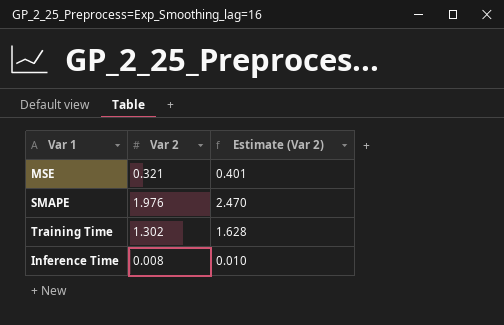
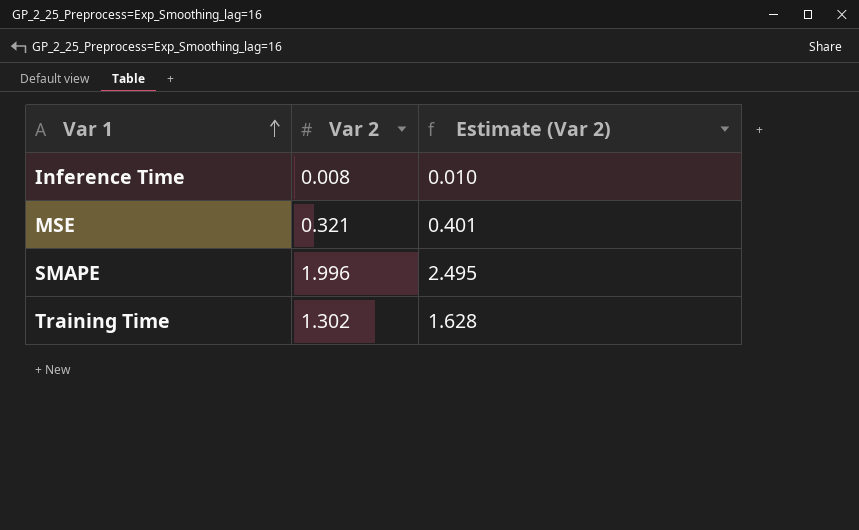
row order: none -> Var 1 ascending
SMAPE | Var 2: 1.976 -> 1.996
SMAPE | Estimate (Var 2): 2.470 -> 2.495

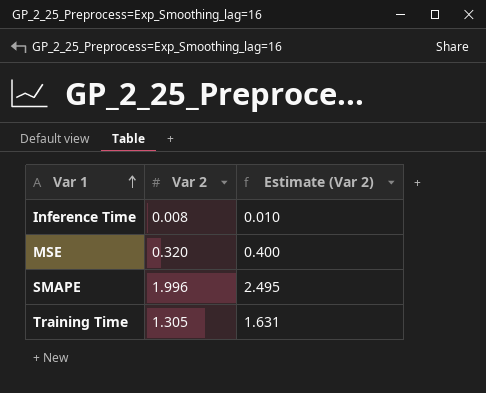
MSE | Var 2: 0.321 -> 0.320
MSE | Estimate (Var 2): 0.401 -> 0.400
Training Time | Var 2: 1.302 -> 1.305
Training Time | Estimate (Var 2): 1.628 -> 1.631

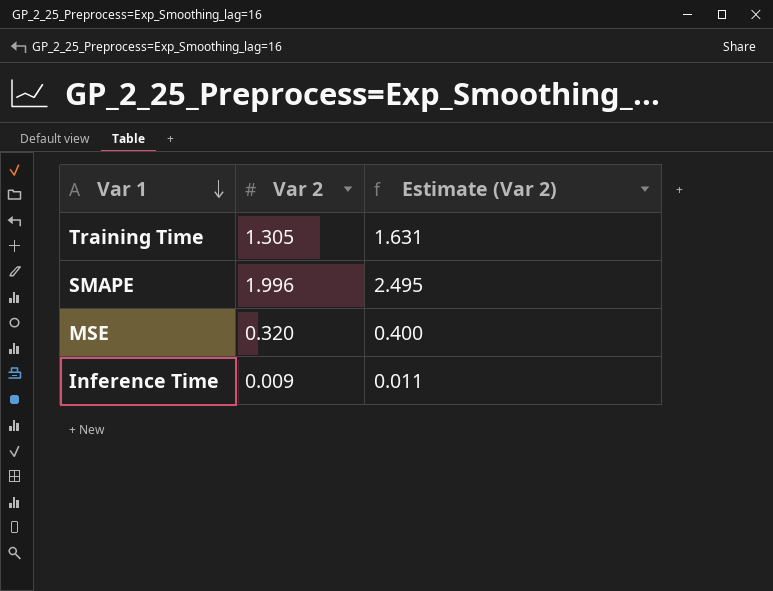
row order: Var 1 ascending -> Var 1 descending
Inference Time | Var 2: 0.008 -> 0.009
Inference Time | Estimate (Var 2): 0.010 -> 0.011

